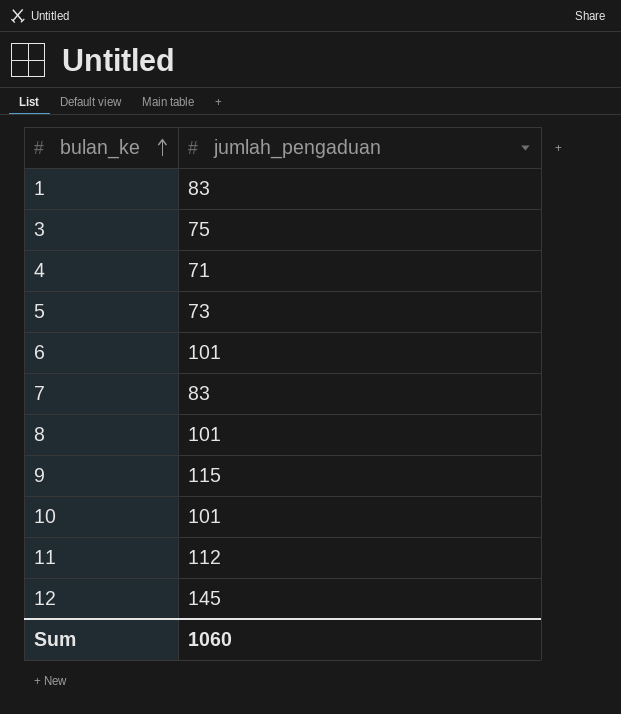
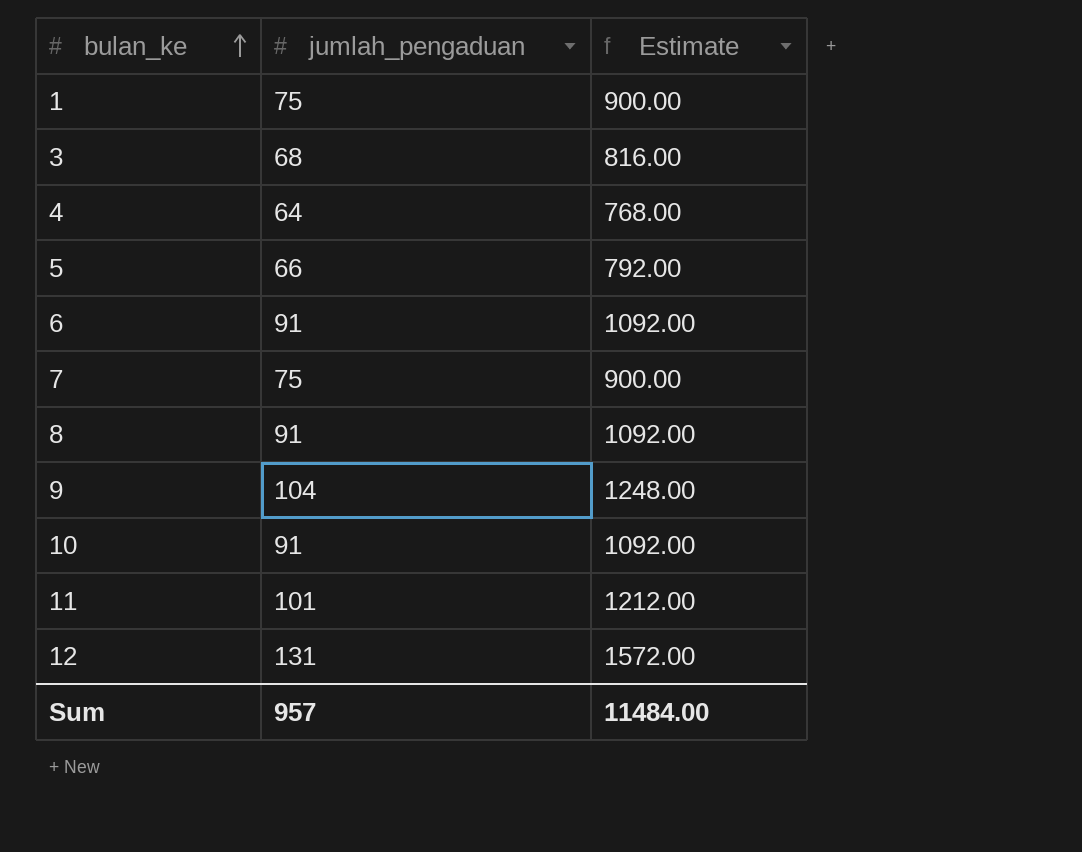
column Estimate | formula: none -> [jumlah_pengaduan] * 12
1 | jumlah_pengaduan: 83 -> 75
3 | jumlah_pengaduan: 75 -> 68
4 | jumlah_pengaduan: 71 -> 64
5 | jumlah_pengaduan: 73 -> 66
6 | jumlah_pengaduan: 101 -> 91
7 | jumlah_pengaduan: 83 -> 75
8 | jumlah_pengaduan: 101 -> 91
9 | jumlah_pengaduan: 115 -> 104
10 | jumlah_pengaduan: 101 -> 91
11 | jumlah_pengaduan: 112 -> 101
12 | jumlah_pengaduan: 145 -> 131
Sum | jumlah_pengaduan: 1060 -> 957

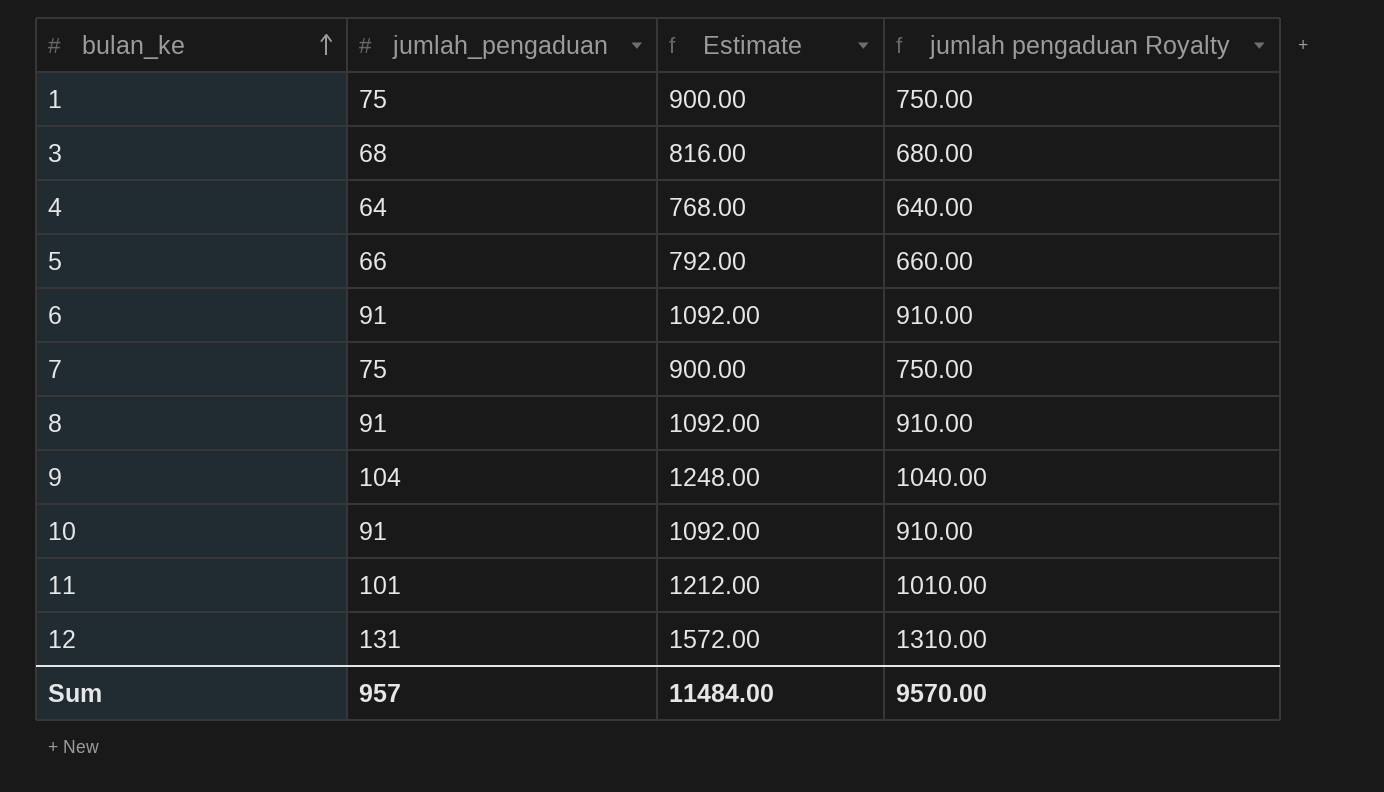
column jumlah pengaduan Royalty | formula: none -> [jumlah_pengaduan] * 10

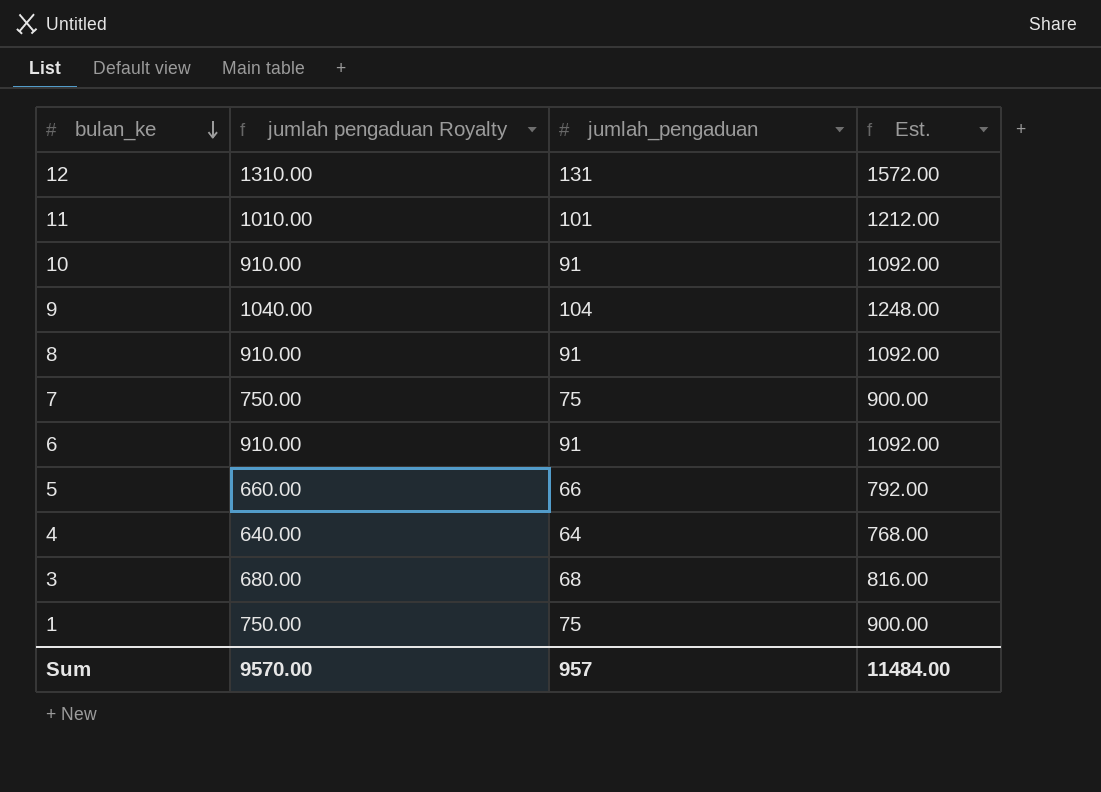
row order: bulan_ke ascending -> bulan_ke descending
column jumlah pengaduan Royalty | position: 4 -> 2
column name: Estimate -> Est.

